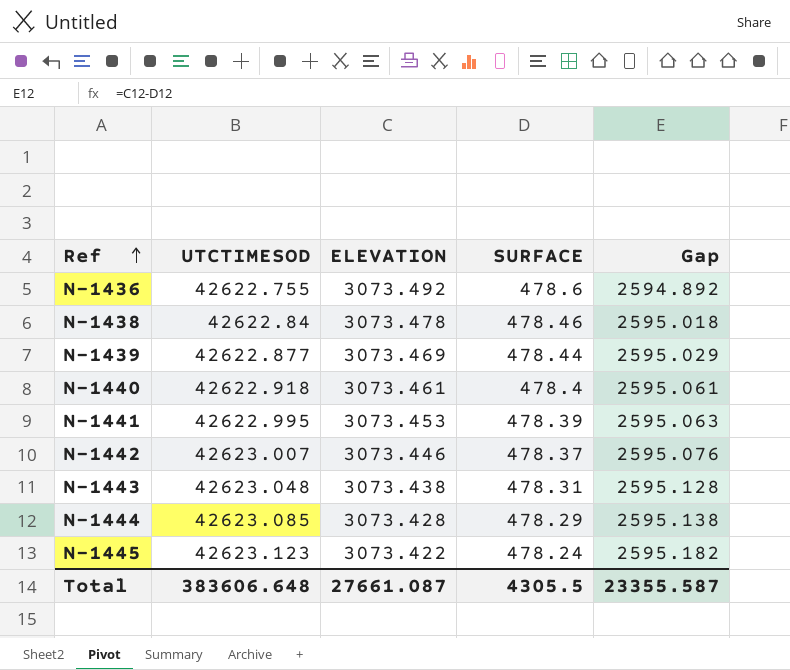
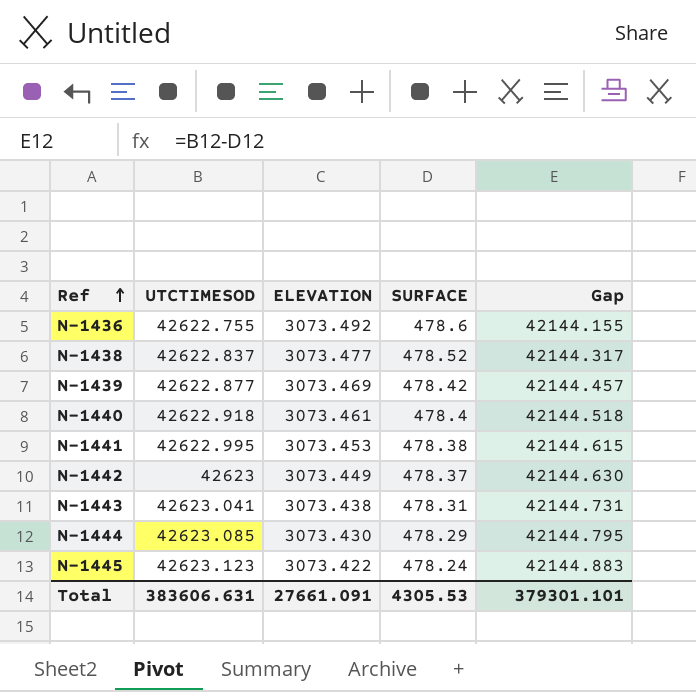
column Gap | formula: [ELEVATION] - [SURFACE] -> [UTCTIMESOD] - [SURFACE]
N-1438 | UTCTIMESOD: 42622.84 -> 42622.837
N-1438 | ELEVATION: 3073.478 -> 3073.477
N-1438 | SURFACE: 478.46 -> 478.52
N-1439 | SURFACE: 478.44 -> 478.42
N-1441 | SURFACE: 478.39 -> 478.38
N-1442 | UTCTIMESOD: 42623.007 -> 42623
N-1442 | ELEVATION: 3073.446 -> 3073.449
N-1443 | UTCTIMESOD: 42623.048 -> 42623.041
N-1444 | ELEVATION: 3073.428 -> 3073.430
Total | UTCTIMESOD: 383606.648 -> 383606.631
Total | ELEVATION: 27661.087 -> 27661.091
Total | SURFACE: 4305.5 -> 4305.53
Total | Gap: 23355.587 -> 379301.101

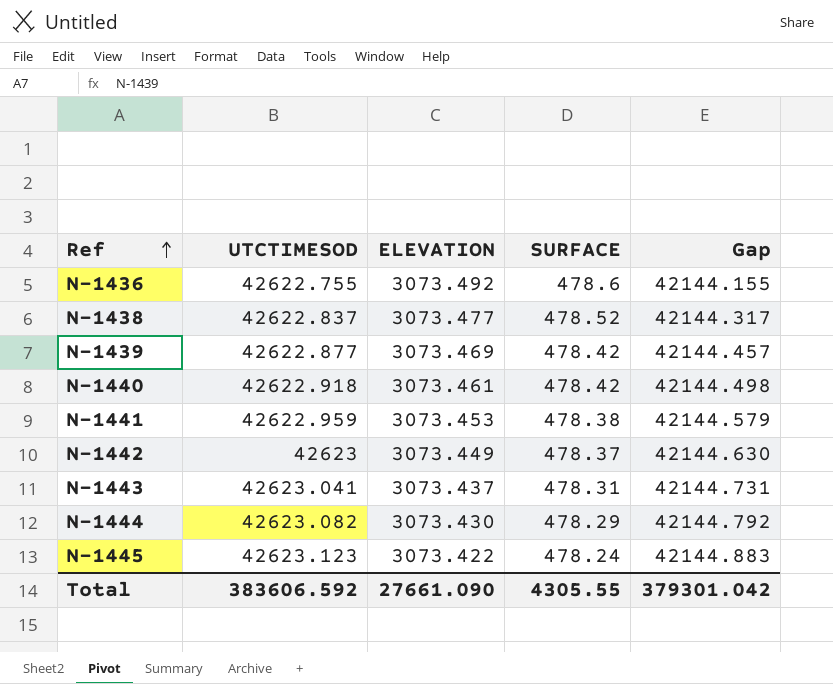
N-1440 | SURFACE: 478.4 -> 478.42
N-1440 | Gap: 42144.518 -> 42144.498
N-1441 | UTCTIMESOD: 42622.995 -> 42622.959
N-1441 | Gap: 42144.615 -> 42144.579
N-1443 | ELEVATION: 3073.438 -> 3073.437
N-1444 | UTCTIMESOD: 42623.085 -> 42623.082
N-1444 | Gap: 42144.795 -> 42144.792
Total | UTCTIMESOD: 383606.631 -> 383606.592
Total | ELEVATION: 27661.091 -> 27661.090
Total | SURFACE: 4305.53 -> 4305.55
Total | Gap: 379301.101 -> 379301.042

